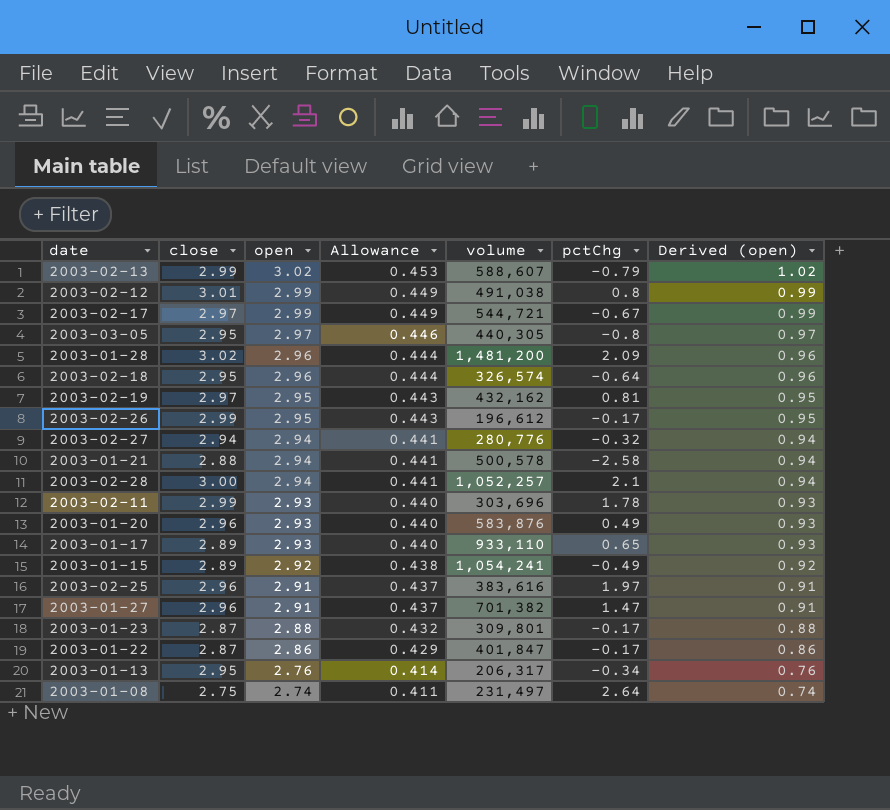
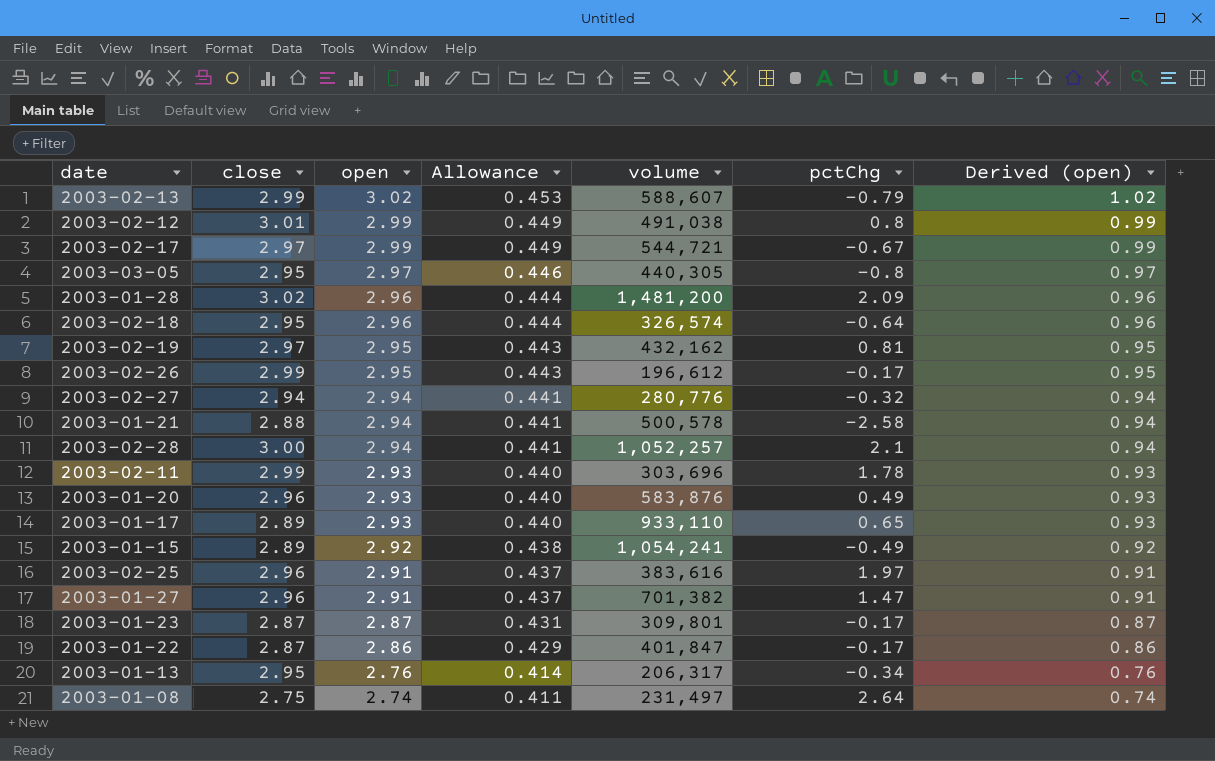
2003-01-23 | open: 2.88 -> 2.87
2003-01-23 | Allowance: 0.432 -> 0.431
2003-01-23 | Derived (open): 0.88 -> 0.87

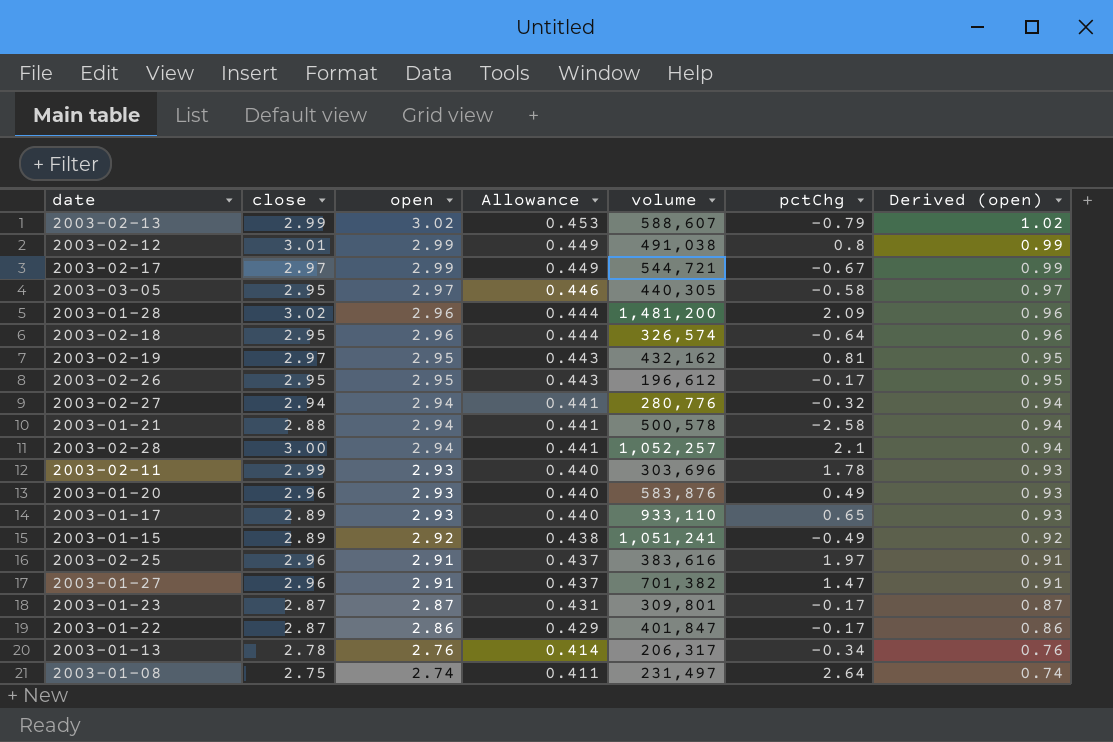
2003-03-05 | pctChg: -0.8 -> -0.58
2003-02-26 | close: 2.99 -> 2.95
2003-01-15 | volume: 1,054,241 -> 1,051,241
2003-01-13 | close: 2.95 -> 2.78

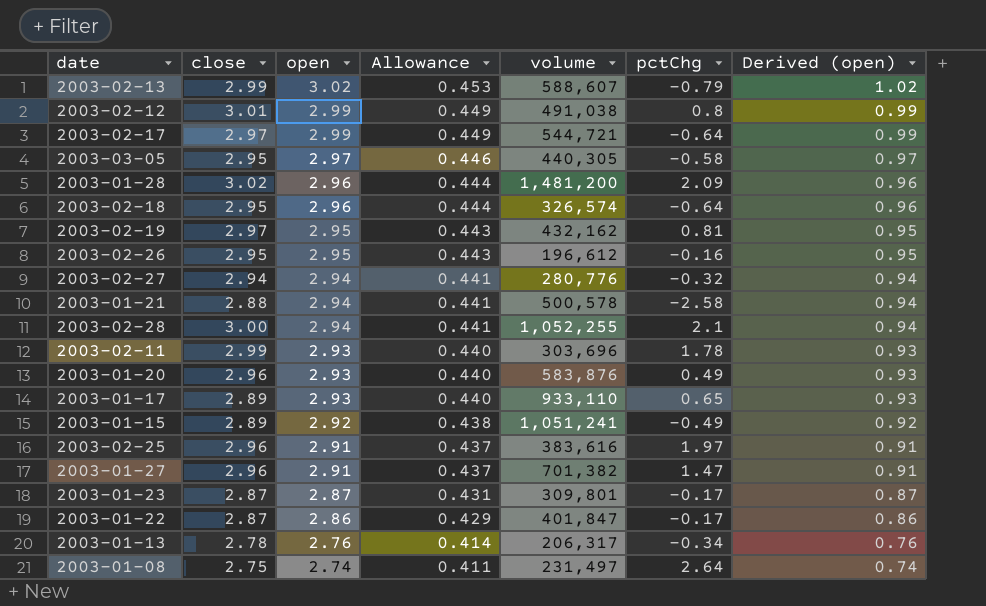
2003-02-17 | pctChg: -0.67 -> -0.64
2003-02-26 | pctChg: -0.17 -> -0.16
2003-02-28 | volume: 1,052,257 -> 1,052,255

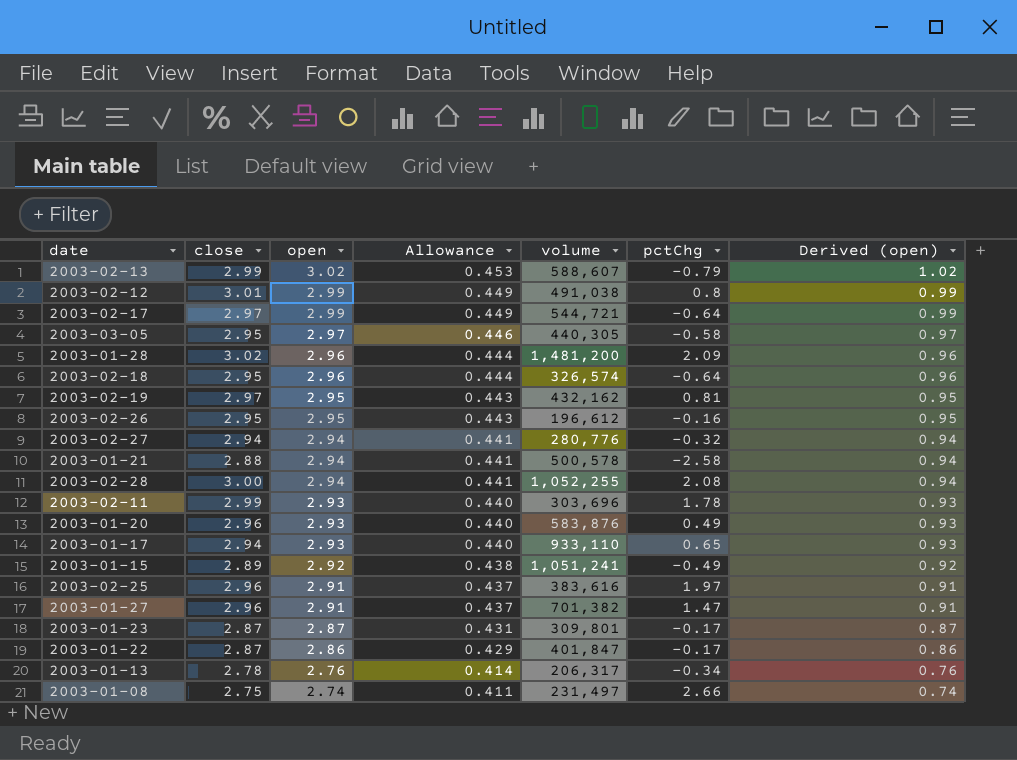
2003-02-28 | pctChg: 2.1 -> 2.08
2003-01-17 | close: 2.89 -> 2.94
2003-01-08 | pctChg: 2.64 -> 2.66

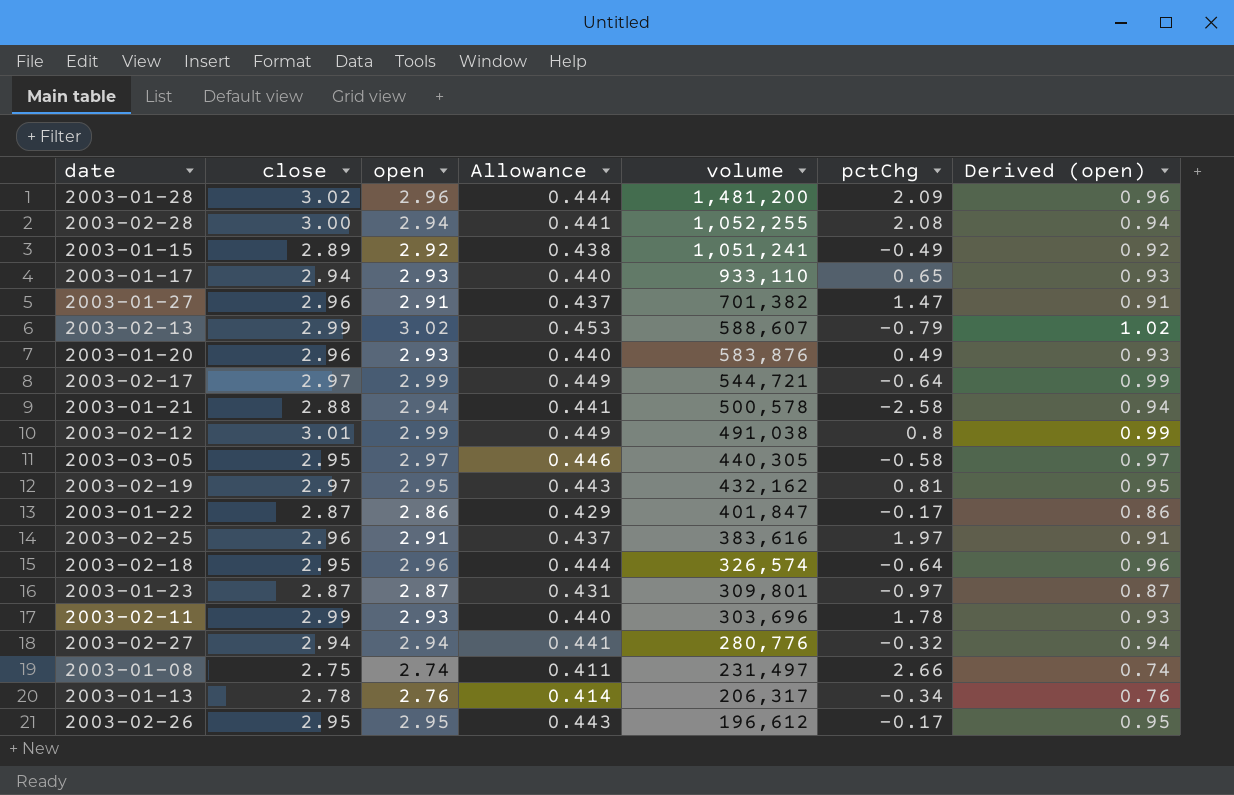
row order: open descending -> volume descending
2003-01-23 | pctChg: -0.17 -> -0.97
2003-02-26 | pctChg: -0.16 -> -0.17

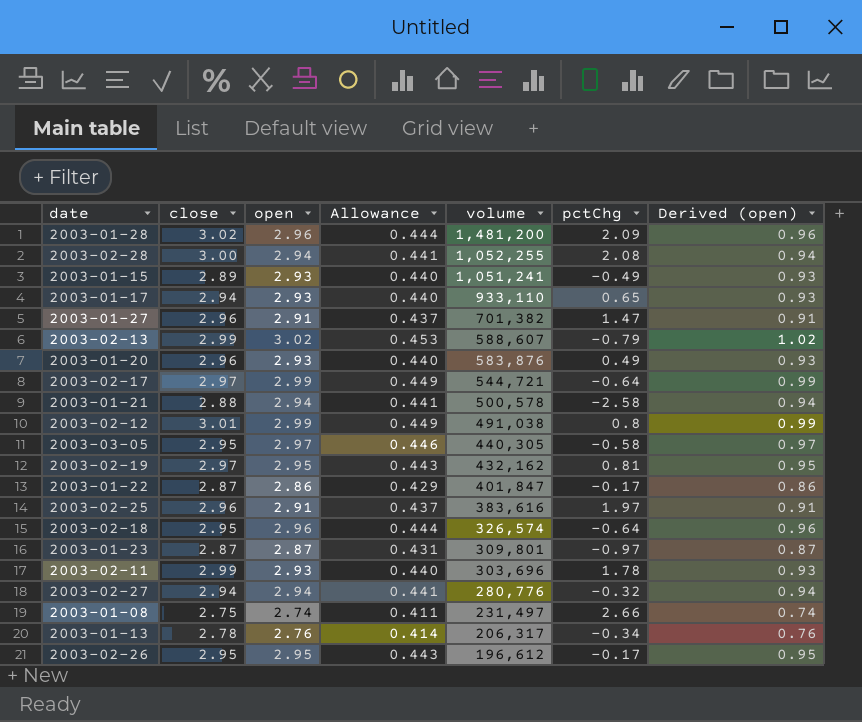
2003-01-15 | open: 2.92 -> 2.93
2003-01-15 | Allowance: 0.438 -> 0.440
2003-01-15 | Derived (open): 0.92 -> 0.93

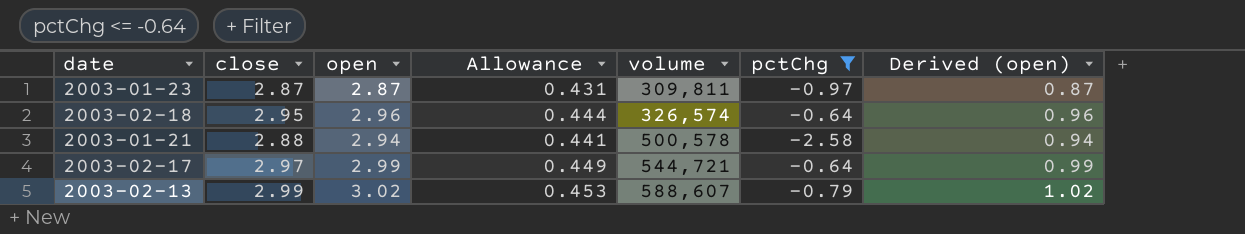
filter: none -> pctChg <= -0.64
row order: volume descending -> volume ascending
2003-01-23 | volume: 309,801 -> 309,811

